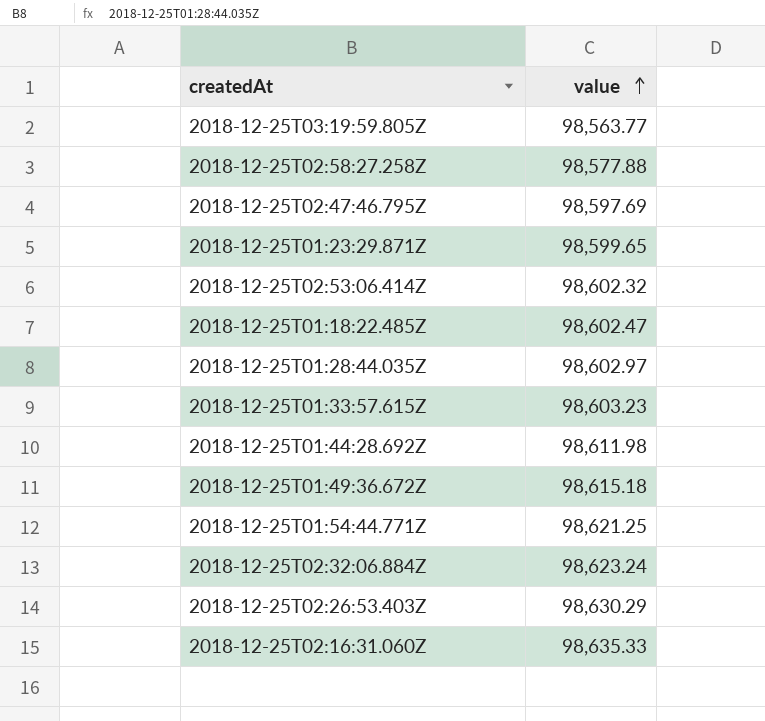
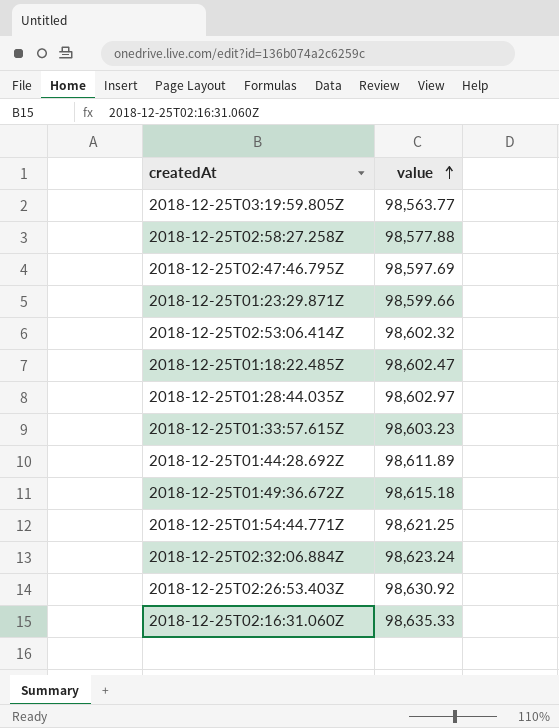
2018-12-25T01:23:29.871Z | value: 98,599.65 -> 98,599.66
2018-12-25T01:44:28.692Z | value: 98,611.98 -> 98,611.89
2018-12-25T02:26:53.403Z | value: 98,630.29 -> 98,630.92

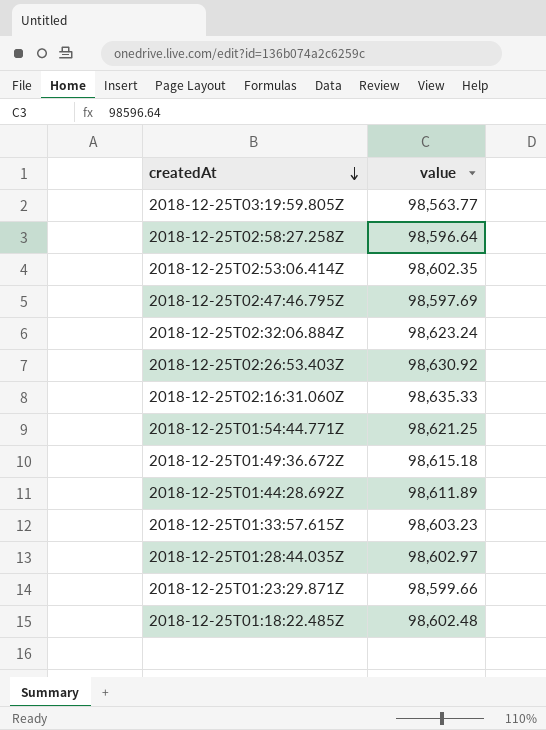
row order: value ascending -> createdAt descending
2018-12-25T02:58:27.258Z | value: 98,577.88 -> 98,596.64
2018-12-25T02:53:06.414Z | value: 98,602.32 -> 98,602.35
2018-12-25T01:18:22.485Z | value: 98,602.47 -> 98,602.48

